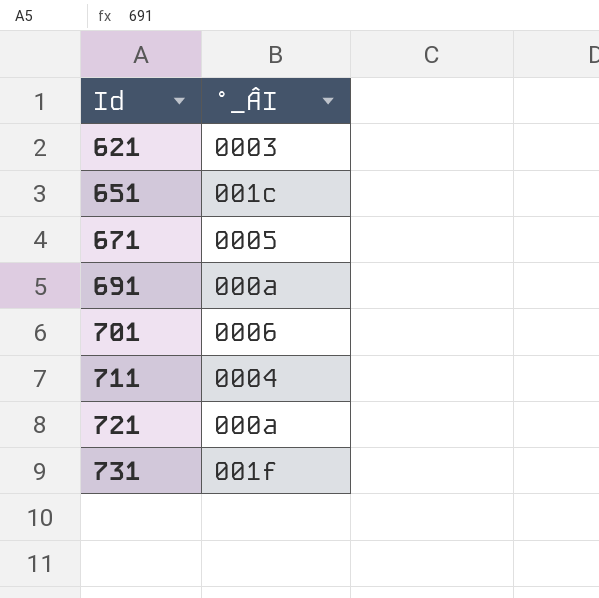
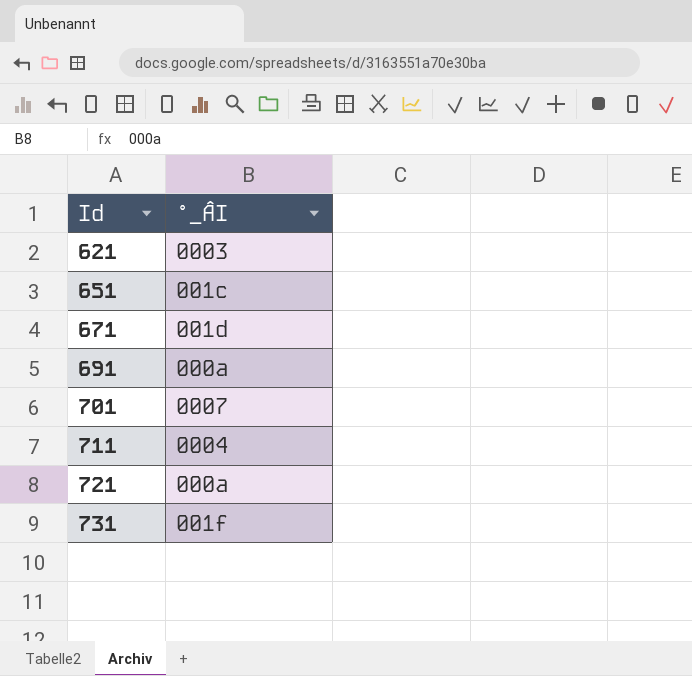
671 | °_ÂI: 0005 -> 001d
701 | °_ÂI: 0006 -> 0007

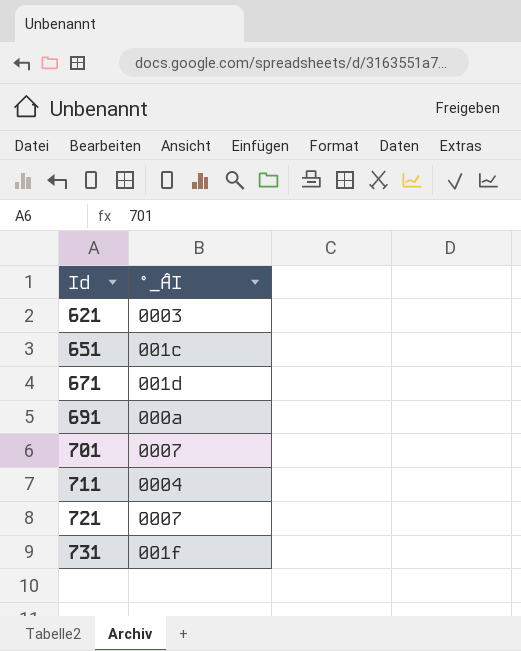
721 | °_ÂI: 000a -> 0007

